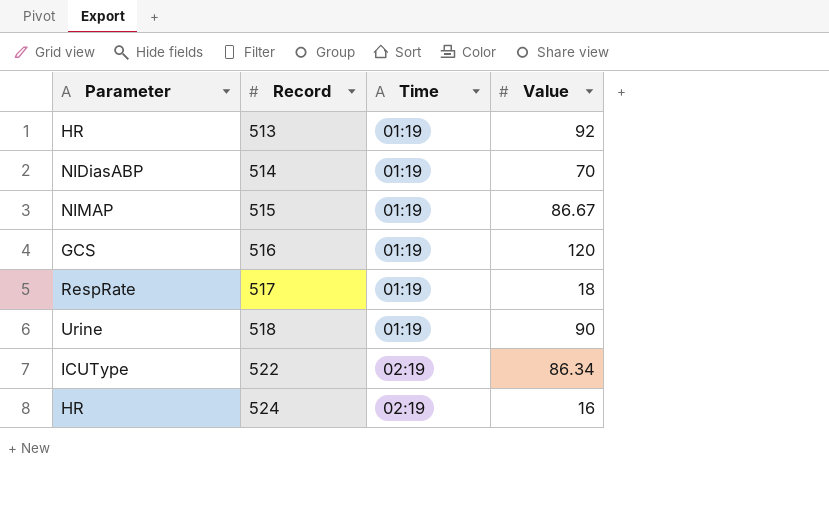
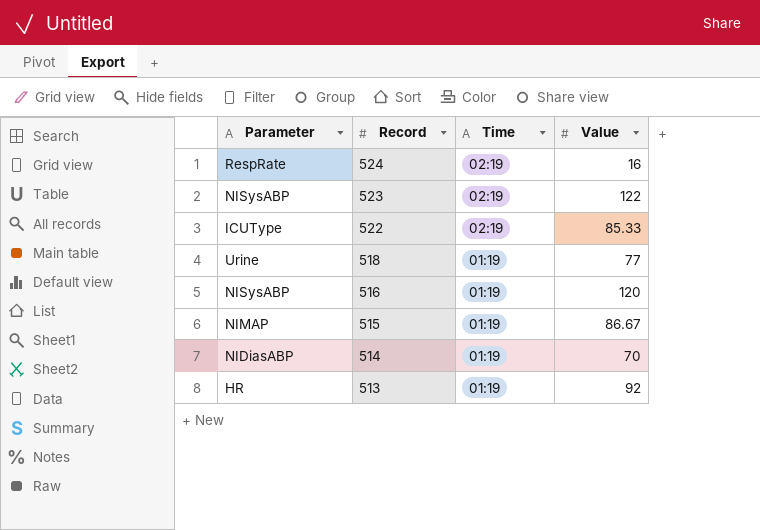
row order: Record ascending -> Record descending
row 517: RespRate | 01:19 | 18 -> none
524 | Parameter: HR -> RespRate
row 523: none -> NISysABP | 02:19 | 122
522 | Value: 86.34 -> 85.33
518 | Value: 90 -> 77
516 | Parameter: GCS -> NISysABP

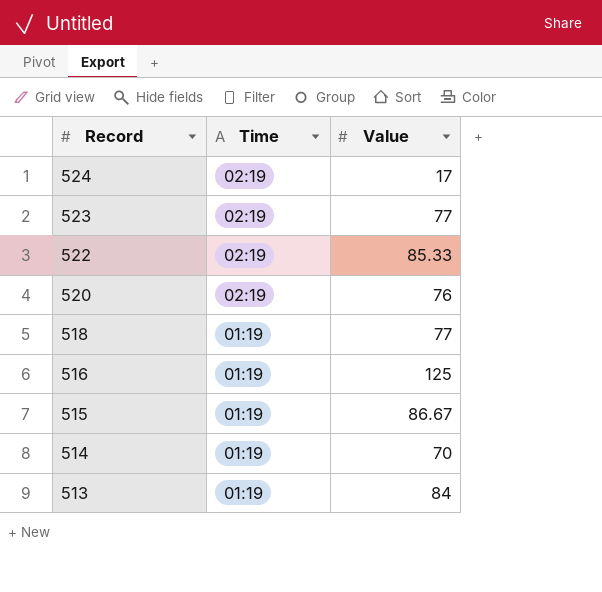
column Parameter | position: 1 -> none
524 | Value: 16 -> 17
523 | Value: 122 -> 77
row 520: none -> 02:19 | 76
516 | Value: 120 -> 125
513 | Value: 92 -> 84

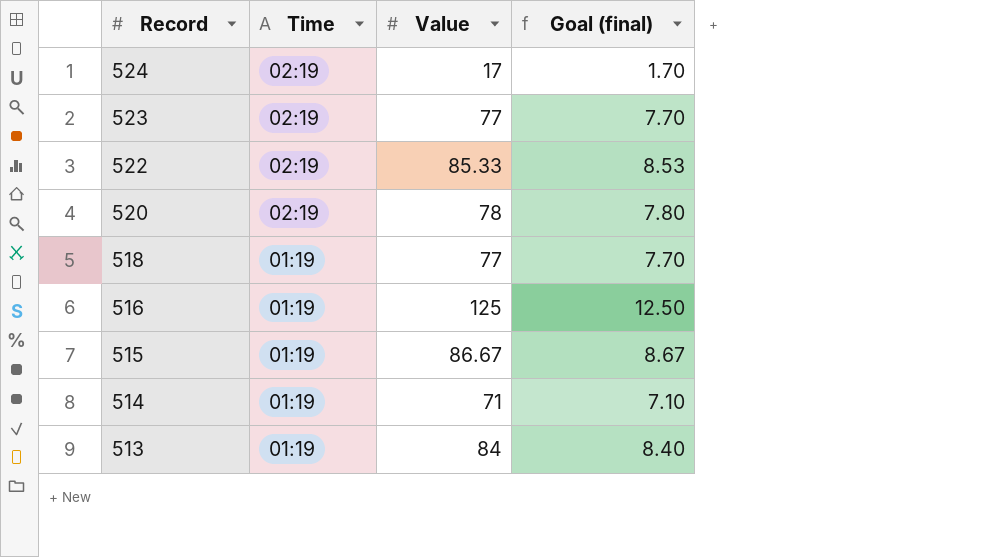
column Goal (final) | formula: none -> [Value] * 0.1
520 | Value: 76 -> 78
514 | Value: 70 -> 71

